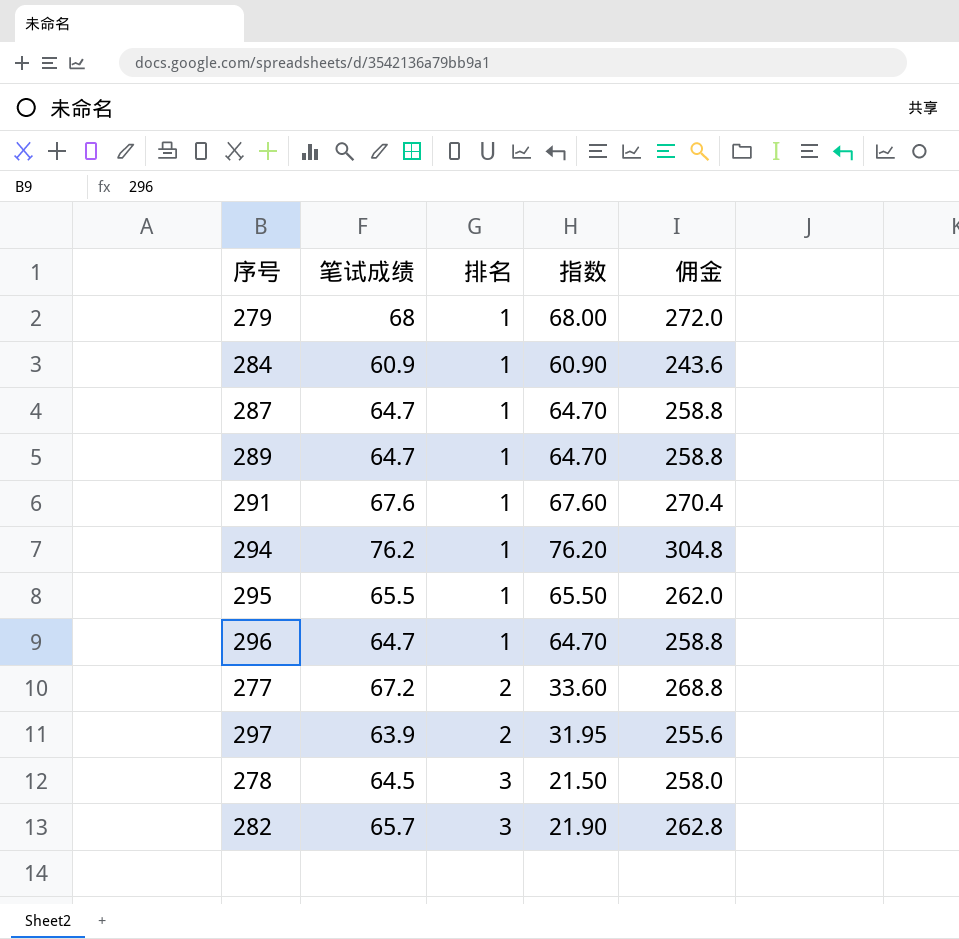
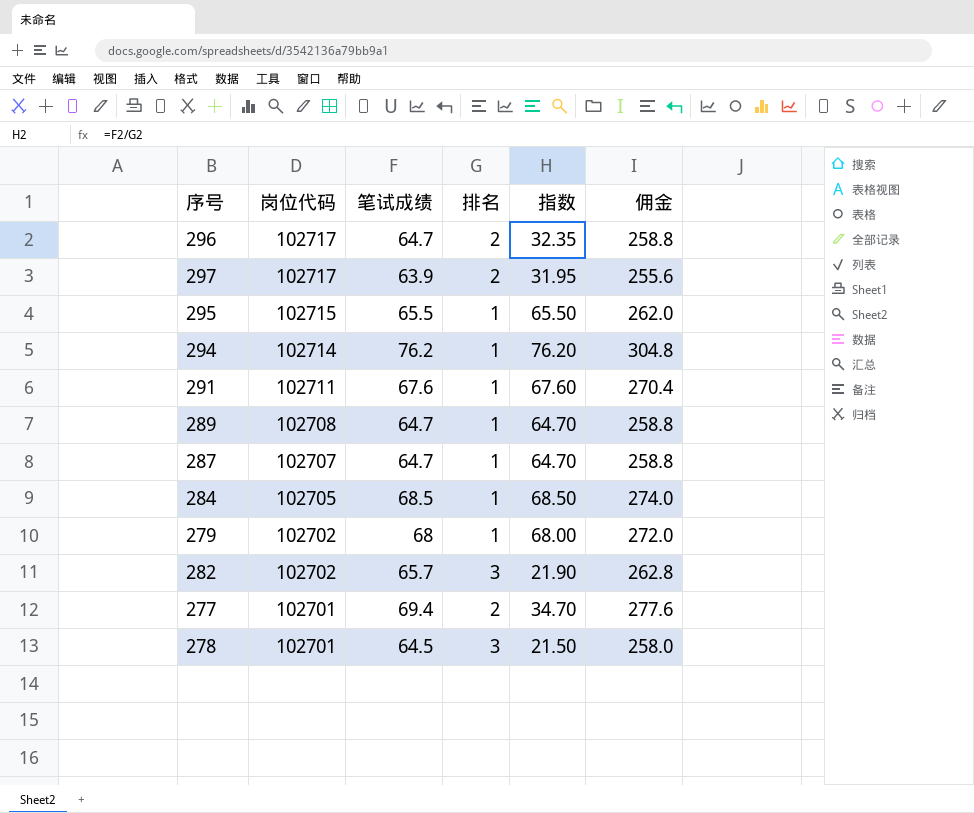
row order: 排名 ascending -> 岗位代码 descending
column 岗位代码 | position: none -> 2
296 | 排名: 1 -> 2
296 | 指数: 64.70 -> 32.35
284 | 笔试成绩: 60.9 -> 68.5
284 | 指数: 60.90 -> 68.50
284 | 佣金: 243.6 -> 274.0
277 | 笔试成绩: 67.2 -> 69.4
277 | 指数: 33.60 -> 34.70
277 | 佣金: 268.8 -> 277.6

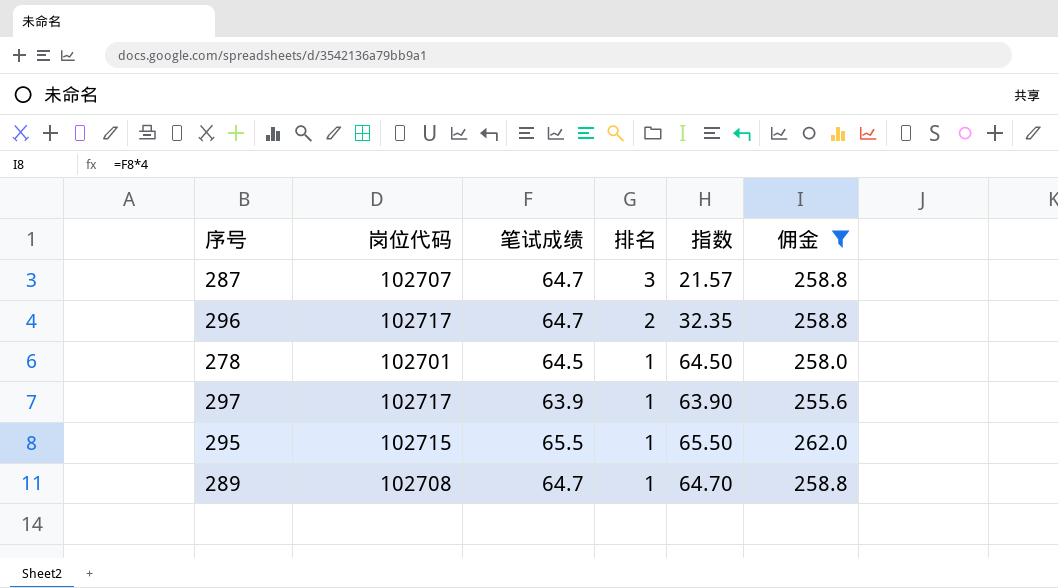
filter: none -> 佣金 <= 262.0
row order: 岗位代码 descending -> 排名 descending
287 | 排名: 1 -> 3
287 | 指数: 64.70 -> 21.57
278 | 排名: 3 -> 1
278 | 指数: 21.50 -> 64.50
297 | 排名: 2 -> 1
297 | 指数: 31.95 -> 63.90

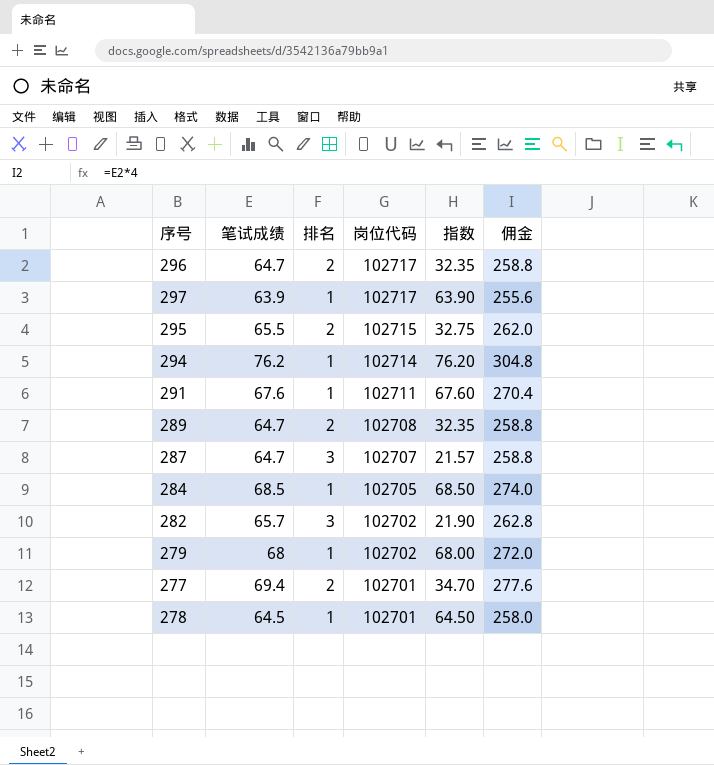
filter: 佣金 <= 262.0 -> none
row order: 排名 descending -> 岗位代码 descending
column 岗位代码 | position: 2 -> 4
295 | 排名: 1 -> 2
295 | 指数: 65.50 -> 32.75
289 | 排名: 1 -> 2
289 | 指数: 64.70 -> 32.35

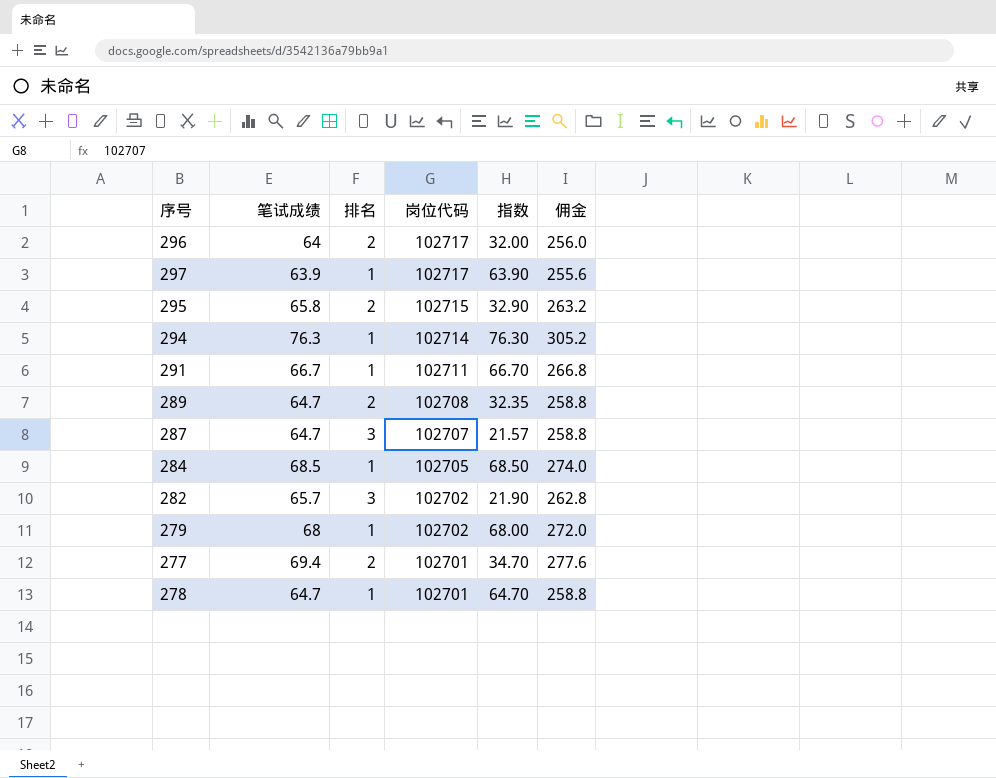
296 | 笔试成绩: 64.7 -> 64
296 | 指数: 32.35 -> 32.00
296 | 佣金: 258.8 -> 256.0
295 | 笔试成绩: 65.5 -> 65.8
295 | 指数: 32.75 -> 32.90
295 | 佣金: 262.0 -> 263.2
294 | 笔试成绩: 76.2 -> 76.3
294 | 指数: 76.20 -> 76.30
294 | 佣金: 304.8 -> 305.2
291 | 笔试成绩: 67.6 -> 66.7
291 | 指数: 67.60 -> 66.70
291 | 佣金: 270.4 -> 266.8
278 | 笔试成绩: 64.5 -> 64.7
278 | 指数: 64.50 -> 64.70
278 | 佣金: 258.0 -> 258.8

